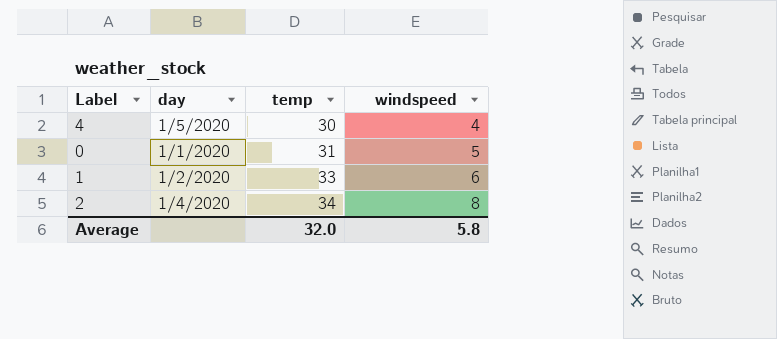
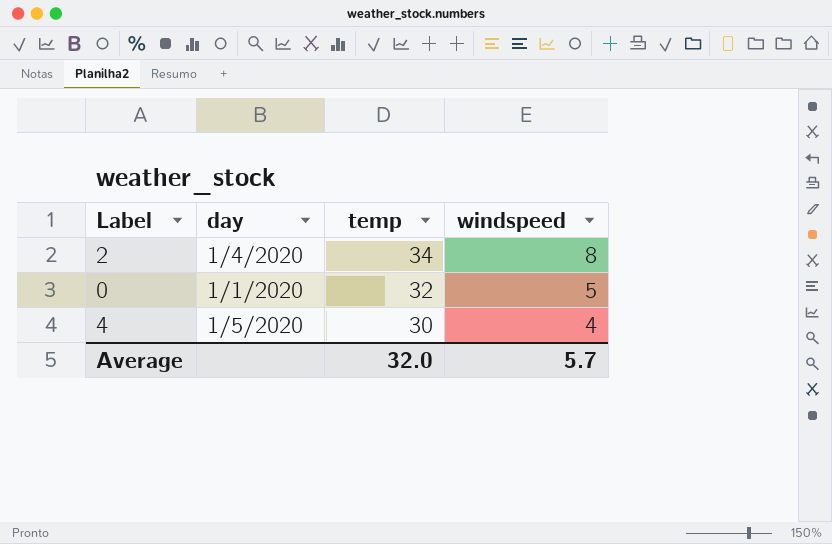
row order: temp ascending -> temp descending
row 1: 1/2/2020 | 33 | 6 -> none
0 | temp: 31 -> 32
Average | windspeed: 5.8 -> 5.7

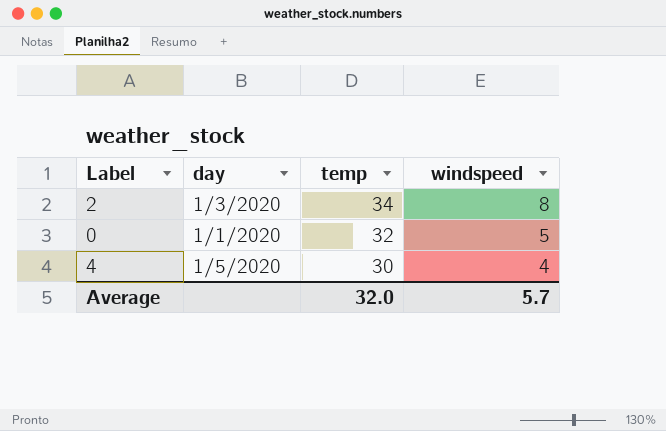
2 | day: 1/4/2020 -> 1/3/2020

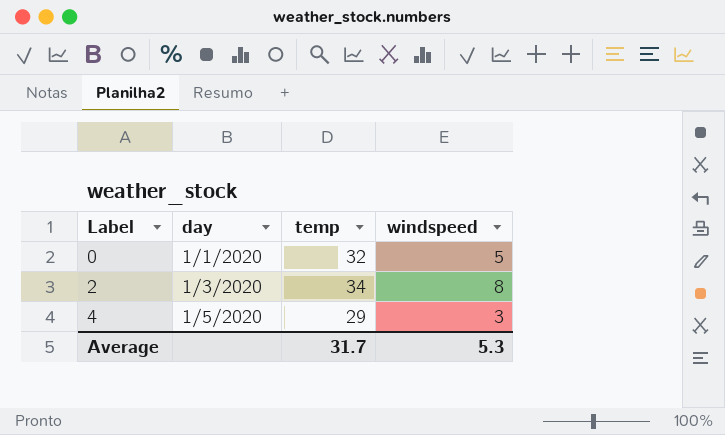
row order: temp descending -> Label ascending
4 | temp: 30 -> 29
4 | windspeed: 4 -> 3
Average | temp: 32.0 -> 31.7
Average | windspeed: 5.7 -> 5.3

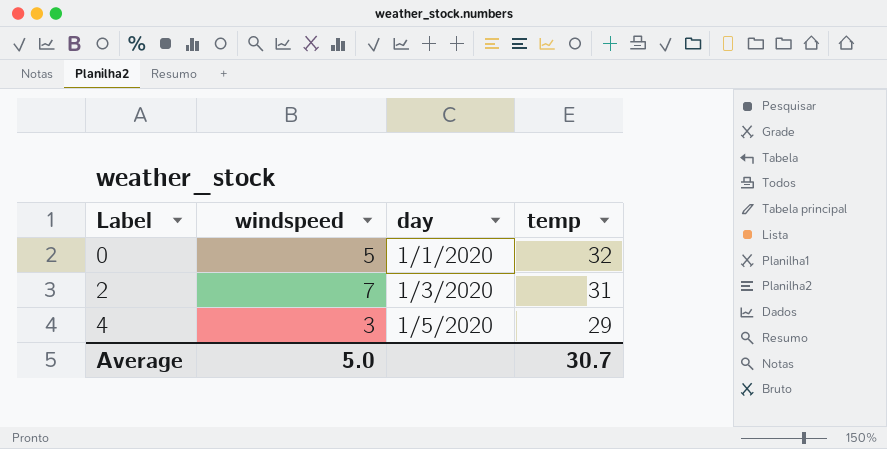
column windspeed | position: 4 -> 2
2 | windspeed: 8 -> 7
2 | temp: 34 -> 31
Average | windspeed: 5.3 -> 5.0
Average | temp: 31.7 -> 30.7

